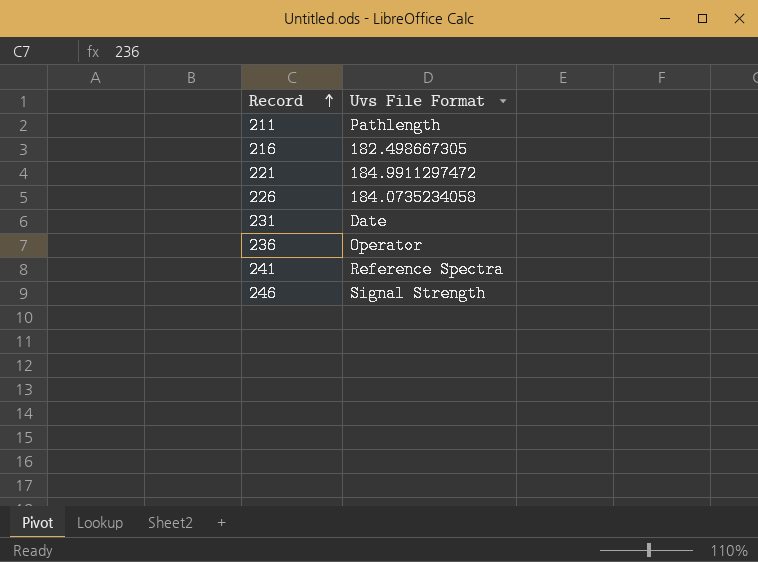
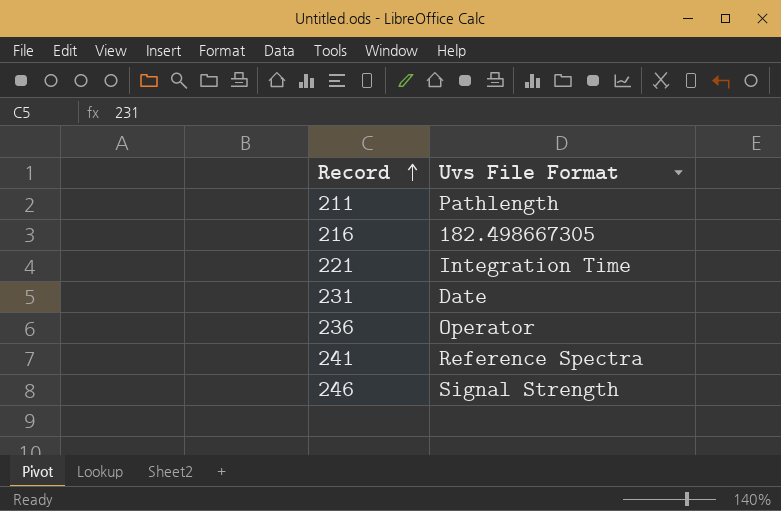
row 226: 184.0735234058 -> none
221 | Uvs File Format: 184.9911297472 -> Integration Time

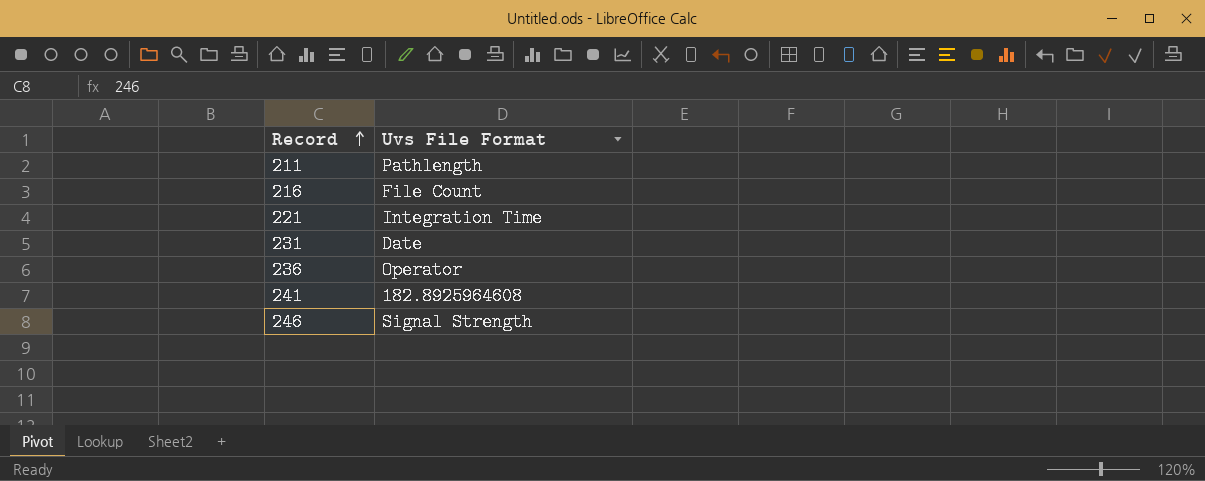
216 | Uvs File Format: 182.498667305 -> File Count
241 | Uvs File Format: Reference Spectra -> 182.8925964608

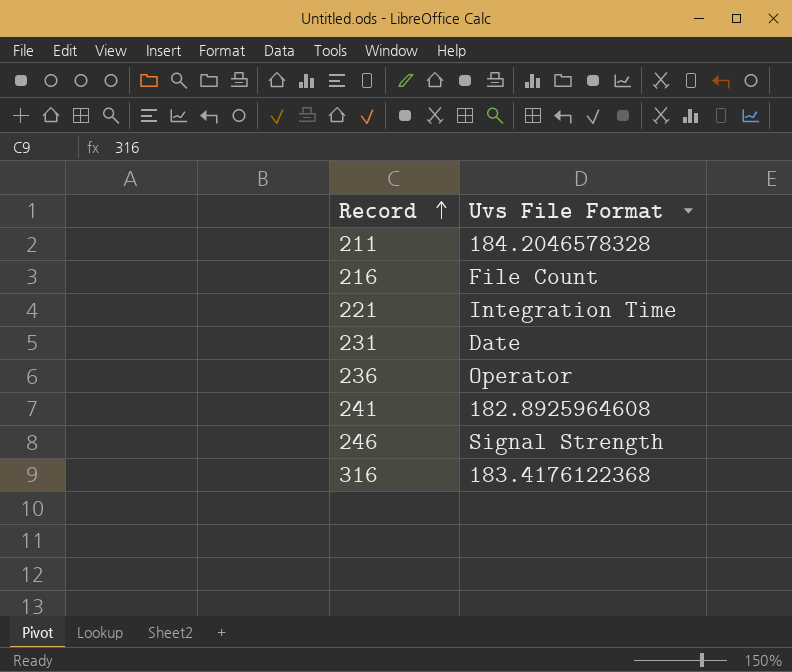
211 | Uvs File Format: Pathlength -> 184.2046578328
row 316: none -> 183.4176122368

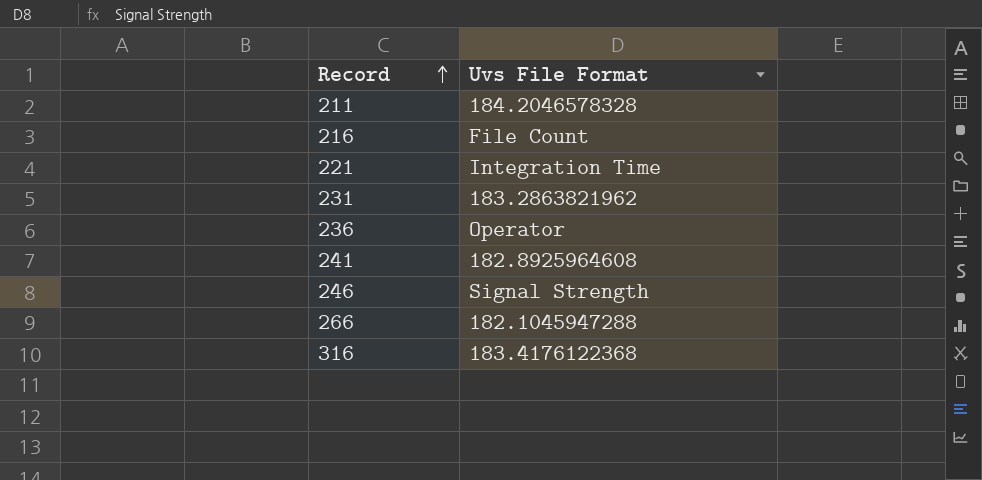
231 | Uvs File Format: Date -> 183.2863821962
row 266: none -> 182.1045947288

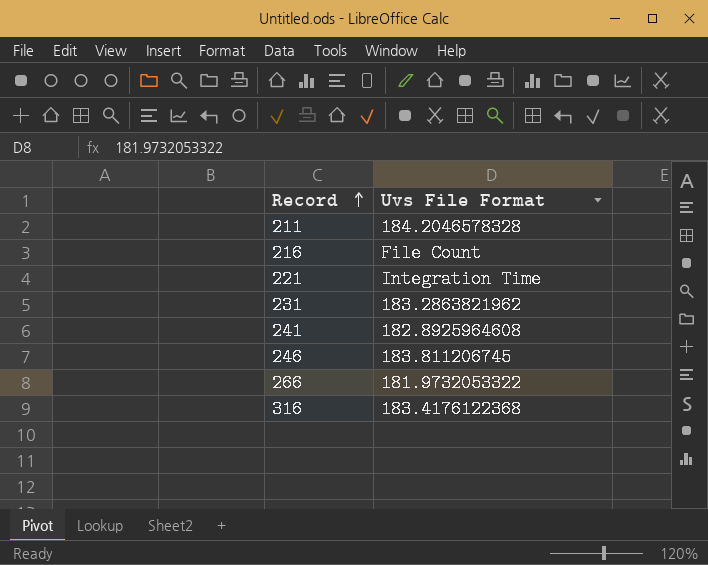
row 236: Operator -> none
246 | Uvs File Format: Signal Strength -> 183.811206745
266 | Uvs File Format: 182.1045947288 -> 181.9732053322

